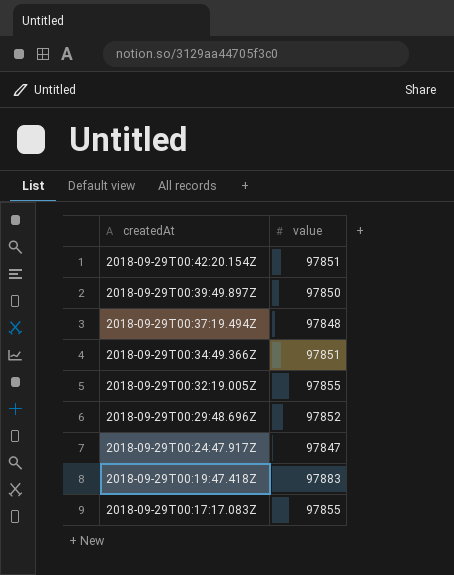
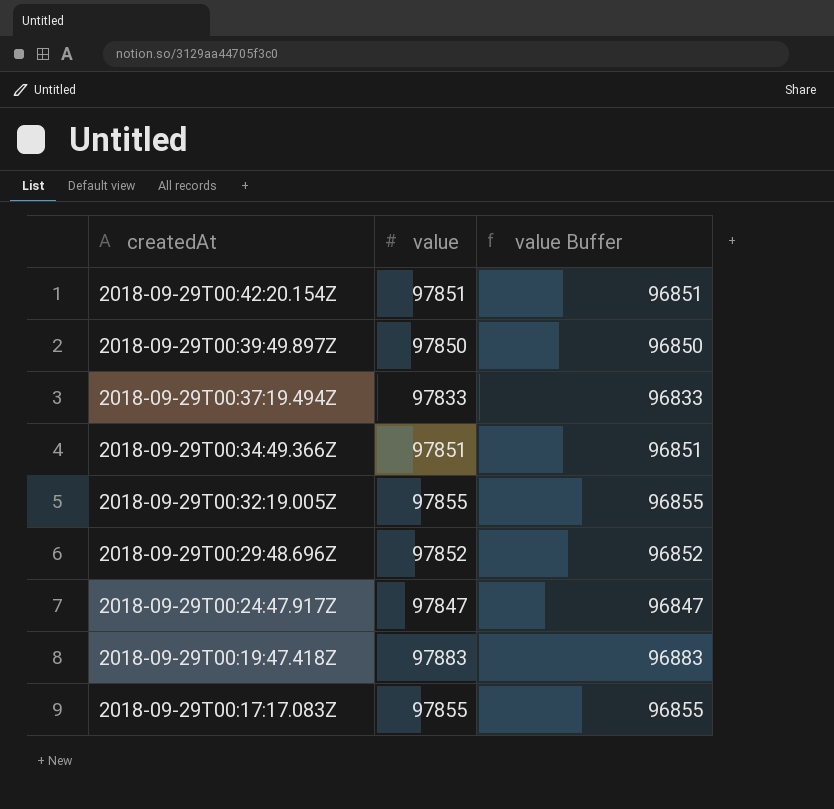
column value Buffer | formula: none -> [value] - 1000
2018-09-29T00:37:19.494Z | value: 97848 -> 97833

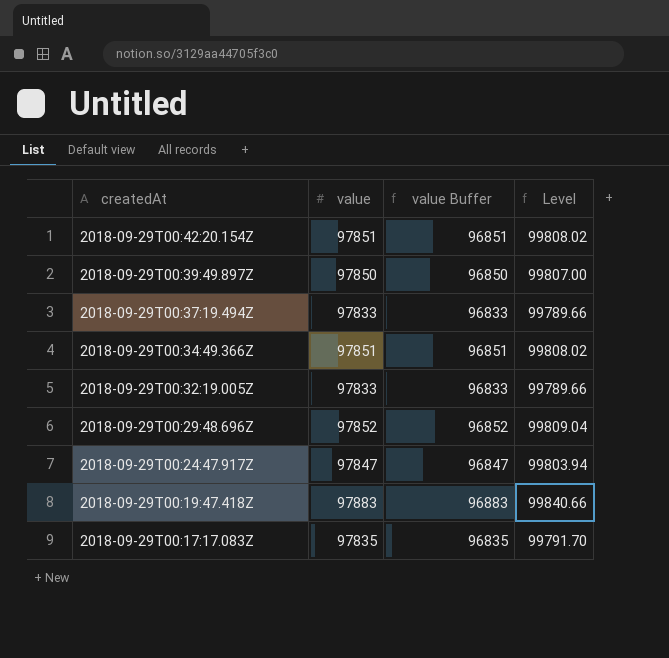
column Level | formula: none -> [value] * 1.02
2018-09-29T00:32:19.005Z | value: 97855 -> 97833
2018-09-29T00:32:19.005Z | value Buffer: 96855 -> 96833
2018-09-29T00:17:17.083Z | value: 97855 -> 97835
2018-09-29T00:17:17.083Z | value Buffer: 96855 -> 96835

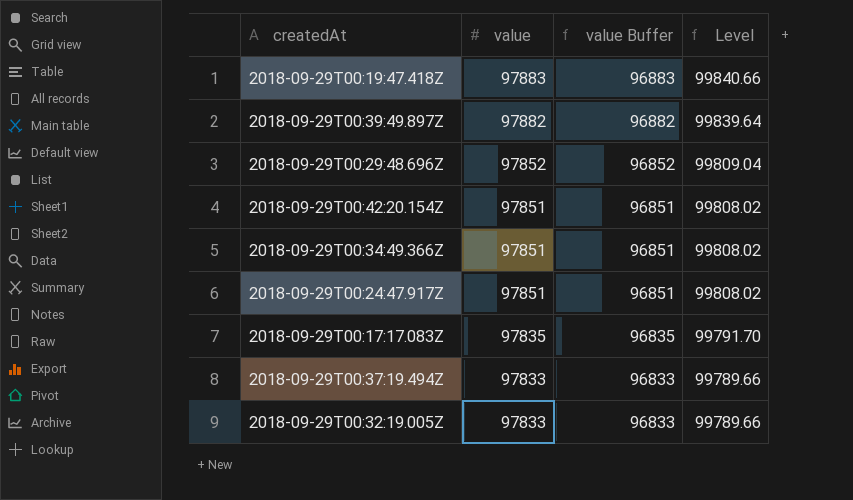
row order: createdAt descending -> value descending
2018-09-29T00:39:49.897Z | value: 97850 -> 97882
2018-09-29T00:39:49.897Z | value Buffer: 96850 -> 96882
2018-09-29T00:39:49.897Z | Level: 99807.00 -> 99839.64
2018-09-29T00:24:47.917Z | value: 97847 -> 97851
2018-09-29T00:24:47.917Z | value Buffer: 96847 -> 96851
2018-09-29T00:24:47.917Z | Level: 99803.94 -> 99808.02

